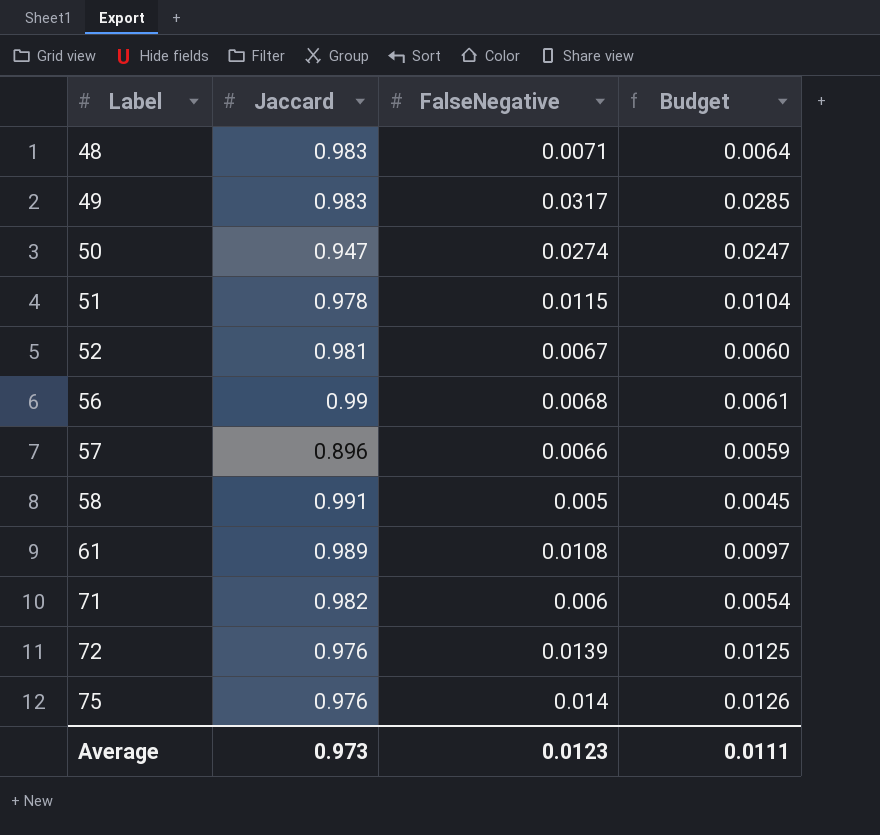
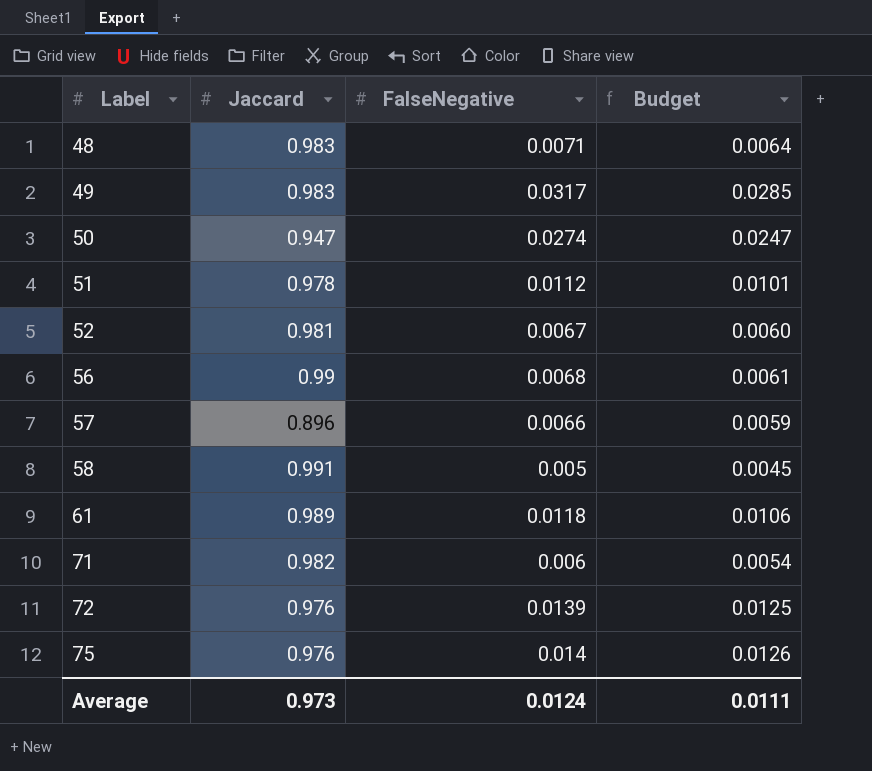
51 | FalseNegative: 0.0115 -> 0.0112
51 | Budget: 0.0104 -> 0.0101
61 | FalseNegative: 0.0108 -> 0.0118
61 | Budget: 0.0097 -> 0.0106
Average | FalseNegative: 0.0123 -> 0.0124

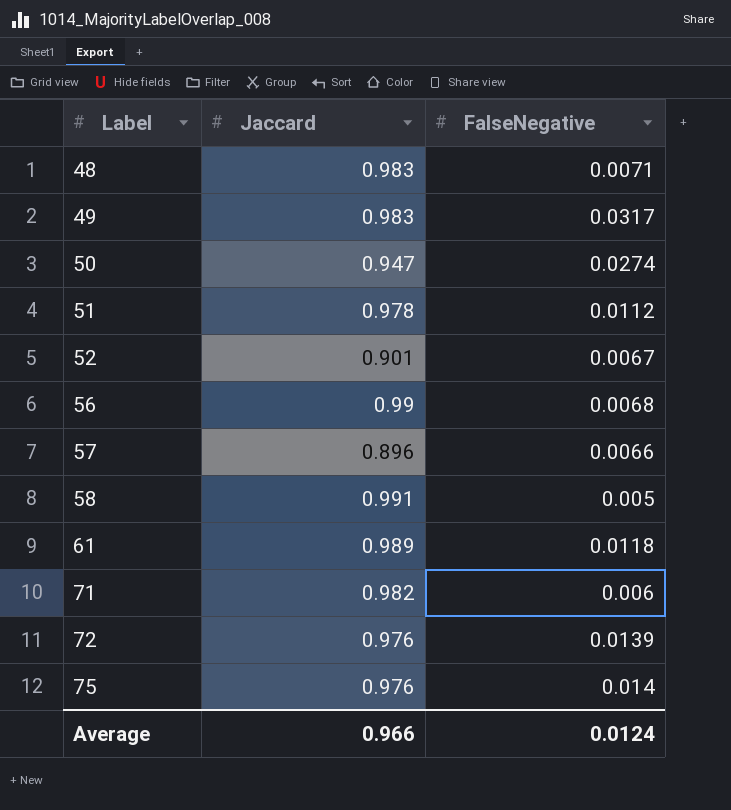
column Budget | formula: [FalseNegative] * 0.9 -> none
52 | Jaccard: 0.981 -> 0.901
Average | Jaccard: 0.973 -> 0.966

